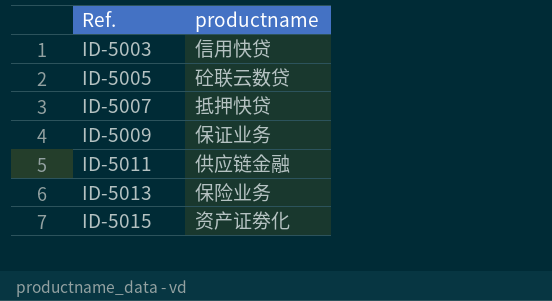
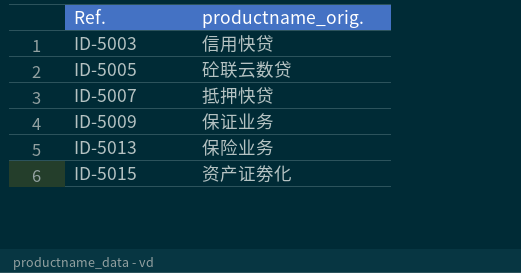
column name: productname -> productname_orig.
row ID-5011: 供应链金融 -> none

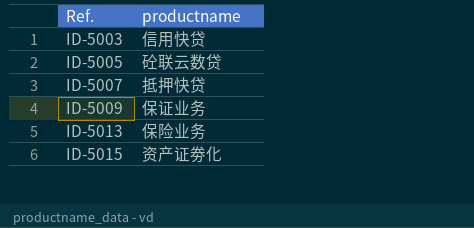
column name: productname_orig. -> productname

